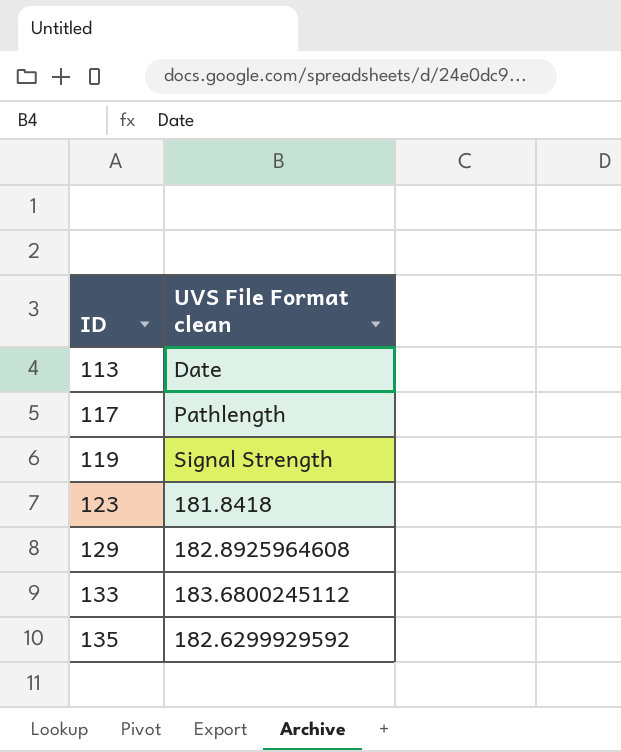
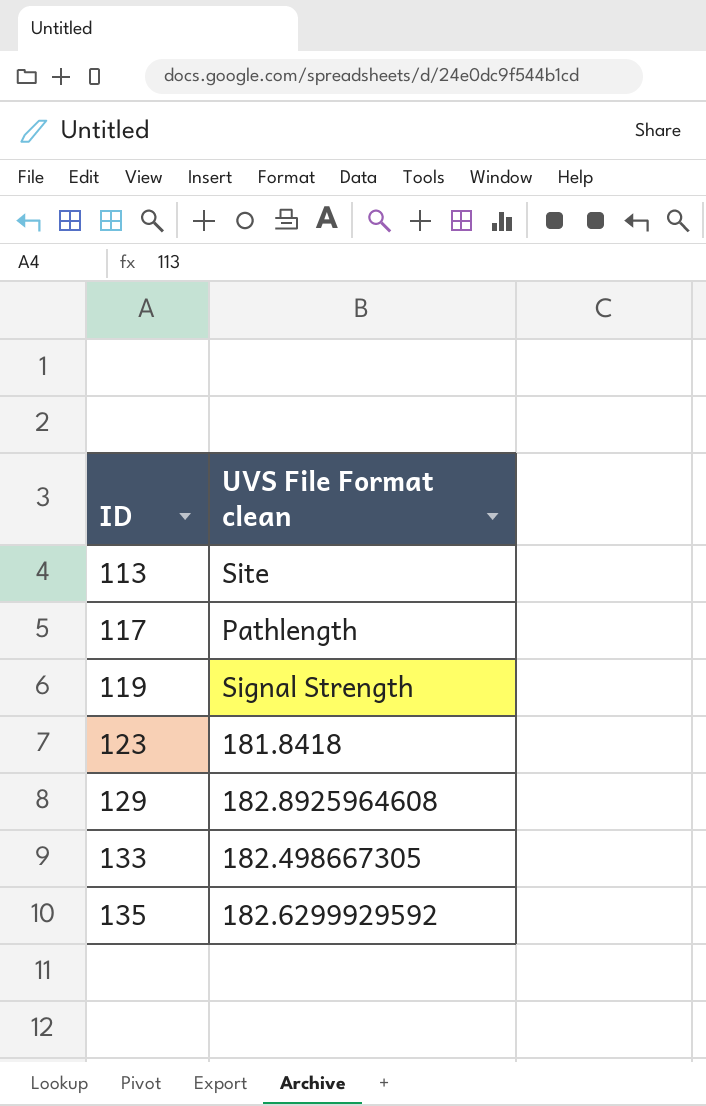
113 | UVS File Format clean: Date -> Site
133 | UVS File Format clean: 183.6800245112 -> 182.498667305

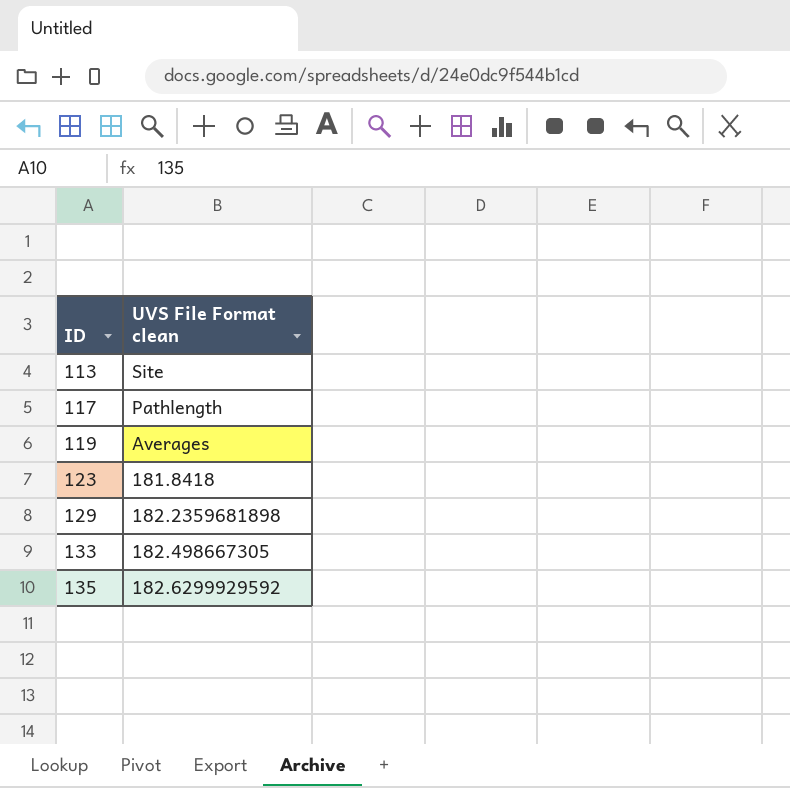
119 | UVS File Format clean: Signal Strength -> Averages
129 | UVS File Format clean: 182.8925964608 -> 182.2359681898

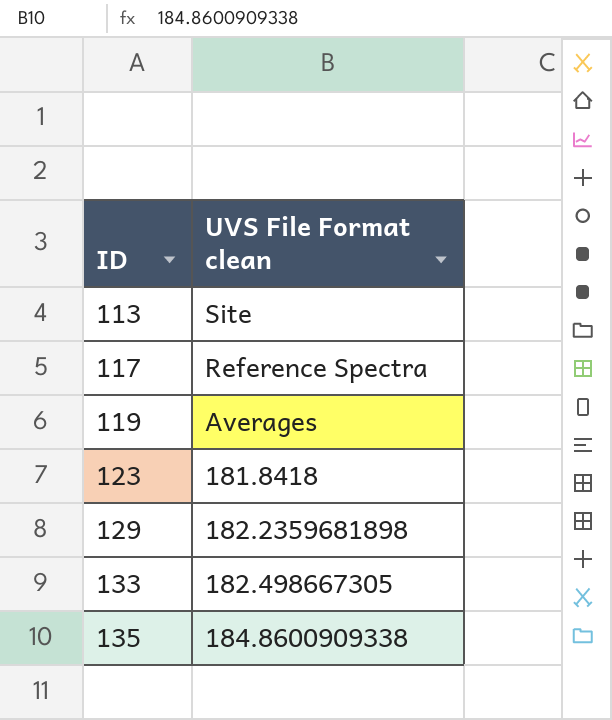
117 | UVS File Format clean: Pathlength -> Reference Spectra
135 | UVS File Format clean: 182.6299929592 -> 184.8600909338

